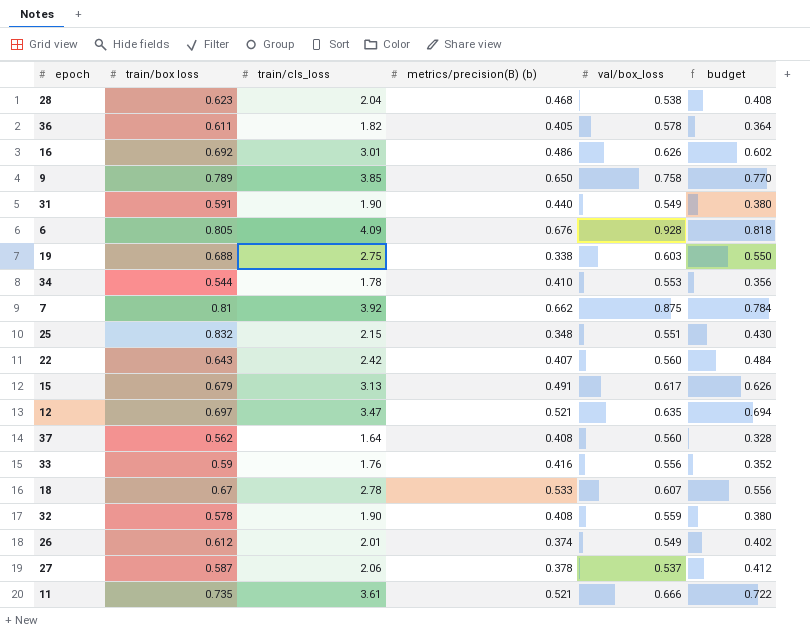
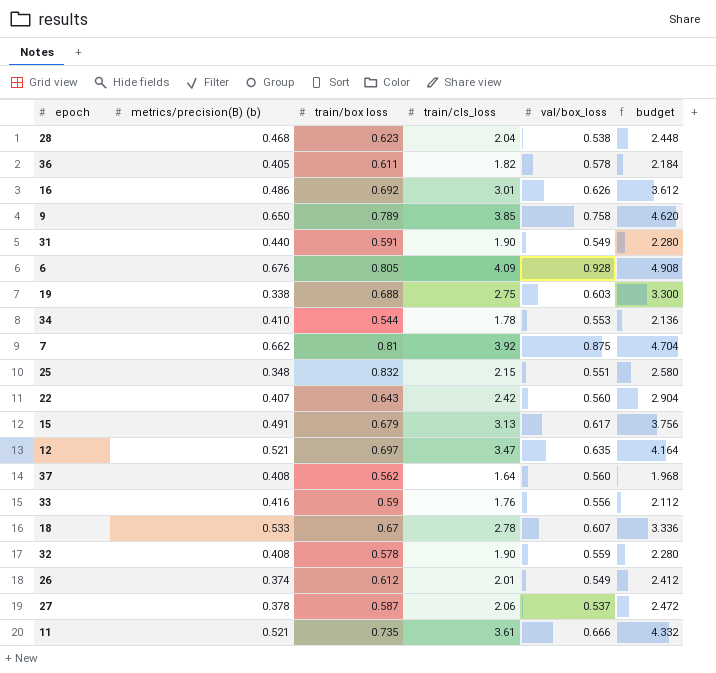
column metrics/precision(B) (b) | position: 4 -> 2
column budget | formula: [train/cls_loss] * 0.2 -> [train/cls_loss] * 1.2

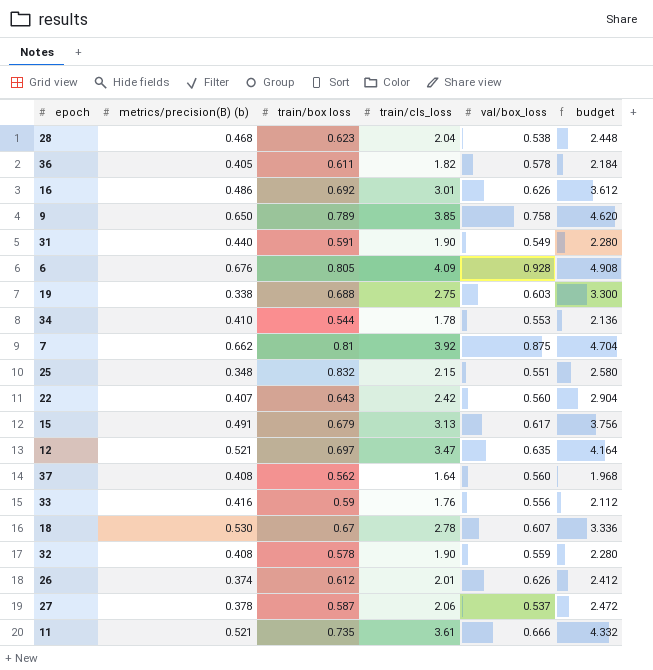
18 | metrics/precision(B) (b): 0.533 -> 0.530
26 | val/box_loss: 0.549 -> 0.626

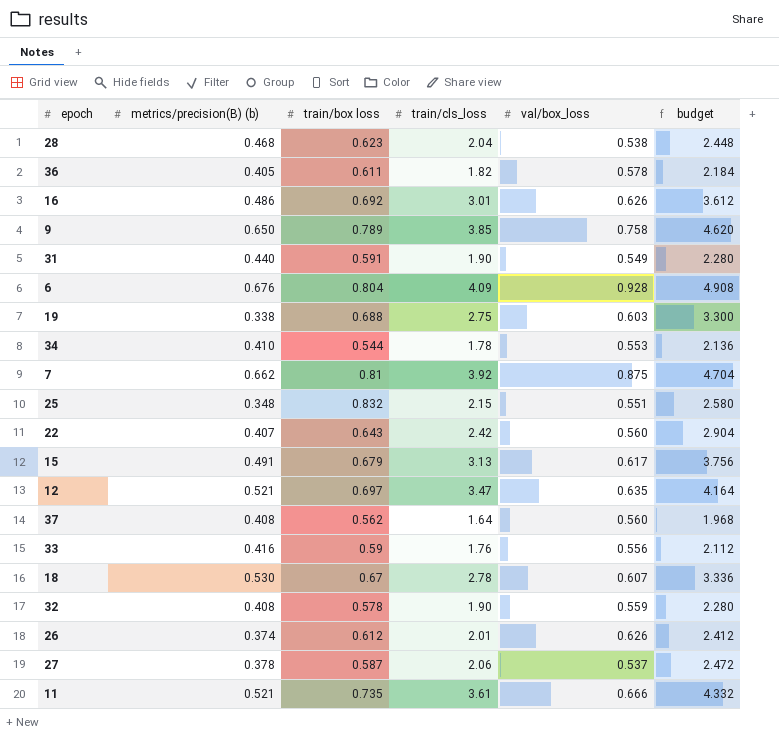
6 | train/box loss: 0.805 -> 0.804

